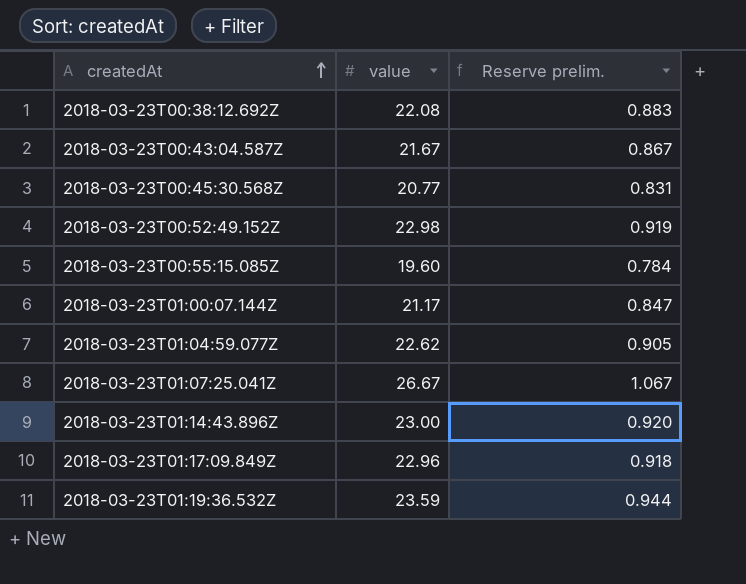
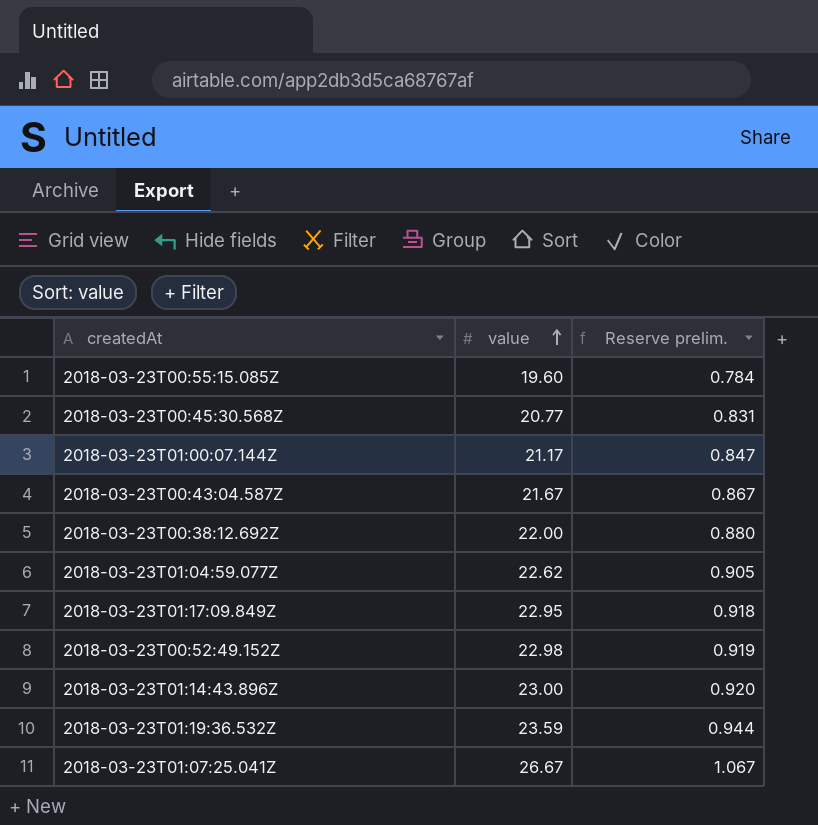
row order: createdAt ascending -> value ascending
2018-03-23T00:38:12.692Z | value: 22.08 -> 22.00
2018-03-23T00:38:12.692Z | Reserve prelim.: 0.883 -> 0.880
2018-03-23T01:17:09.849Z | value: 22.96 -> 22.95

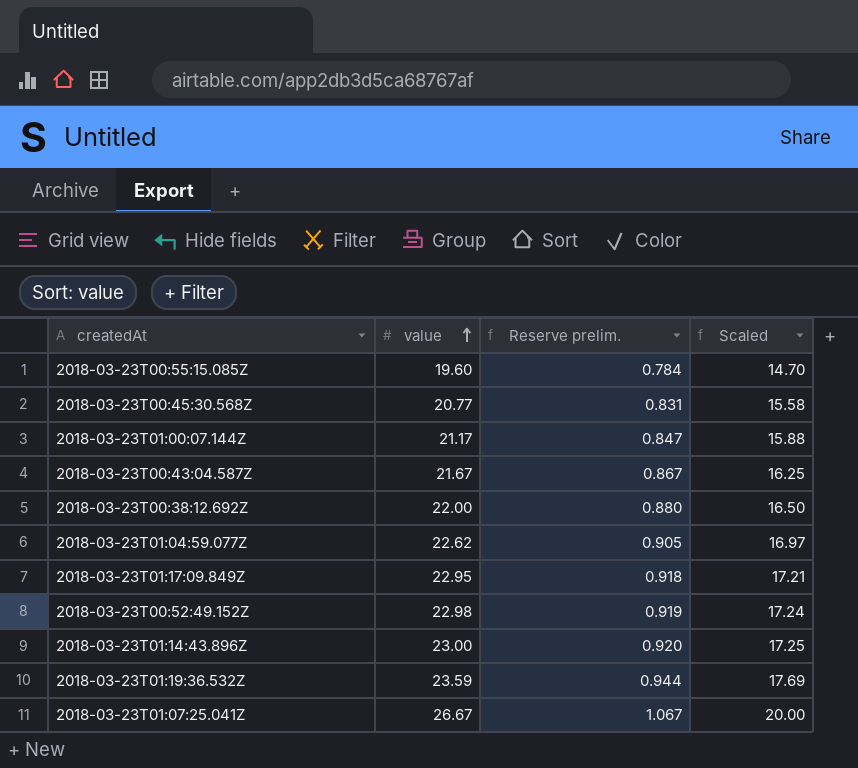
column Scaled | formula: none -> [value] * 0.75

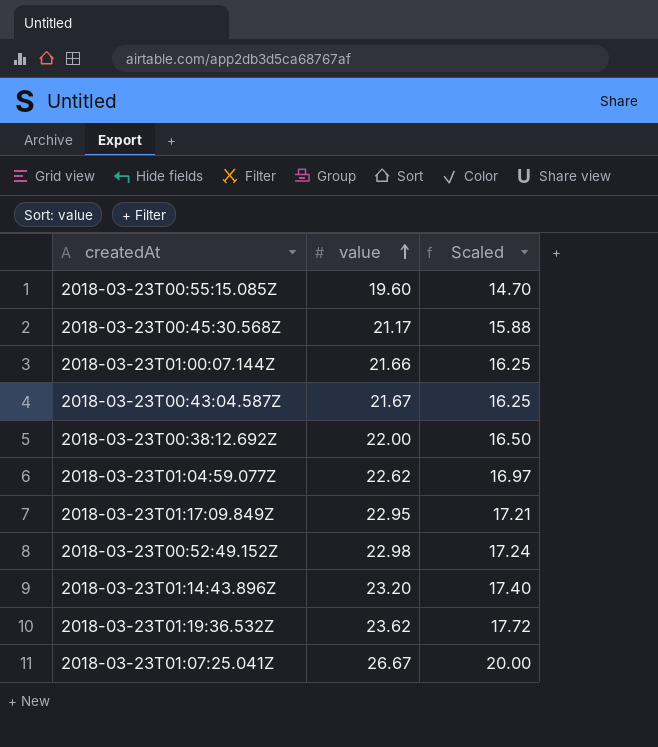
column Reserve prelim. | formula: [value] * 0.04 -> none
2018-03-23T00:45:30.568Z | value: 20.77 -> 21.17
2018-03-23T00:45:30.568Z | Scaled: 15.58 -> 15.88
2018-03-23T01:00:07.144Z | value: 21.17 -> 21.66
2018-03-23T01:00:07.144Z | Scaled: 15.88 -> 16.25
2018-03-23T01:14:43.896Z | value: 23.00 -> 23.20
2018-03-23T01:14:43.896Z | Scaled: 17.25 -> 17.40
2018-03-23T01:19:36.532Z | value: 23.59 -> 23.62
2018-03-23T01:19:36.532Z | Scaled: 17.69 -> 17.72

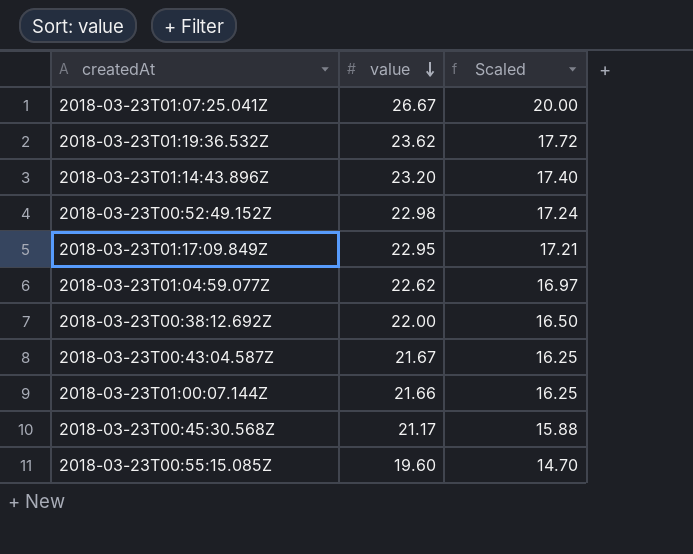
row order: value ascending -> value descending

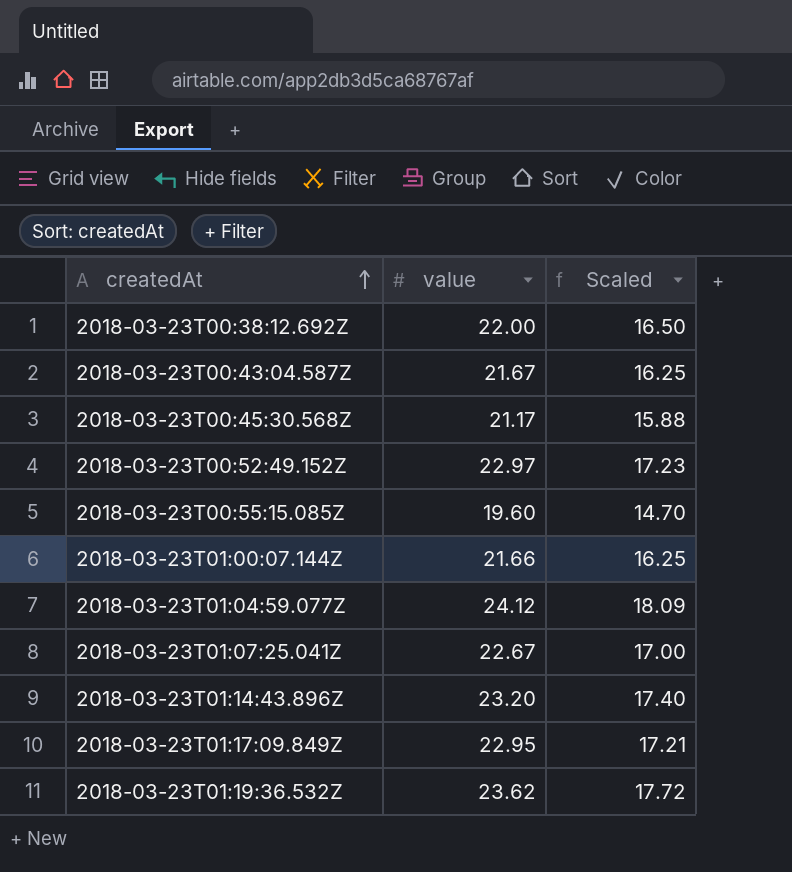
row order: value descending -> createdAt ascending
2018-03-23T00:52:49.152Z | value: 22.98 -> 22.97
2018-03-23T00:52:49.152Z | Scaled: 17.24 -> 17.23
2018-03-23T01:04:59.077Z | value: 22.62 -> 24.12
2018-03-23T01:04:59.077Z | Scaled: 16.97 -> 18.09
2018-03-23T01:07:25.041Z | value: 26.67 -> 22.67
2018-03-23T01:07:25.041Z | Scaled: 20.00 -> 17.00

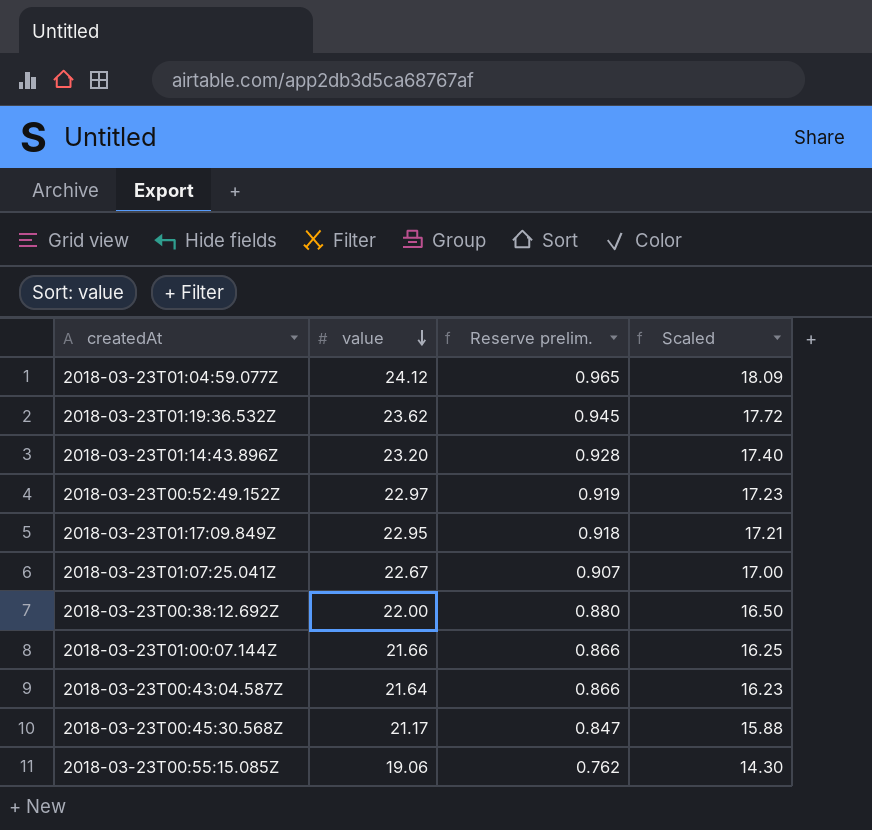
row order: createdAt ascending -> value descending
column Reserve prelim. | formula: none -> [value] * 0.04
2018-03-23T00:43:04.587Z | value: 21.67 -> 21.64
2018-03-23T00:43:04.587Z | Scaled: 16.25 -> 16.23
2018-03-23T00:55:15.085Z | value: 19.60 -> 19.06
2018-03-23T00:55:15.085Z | Scaled: 14.70 -> 14.30

